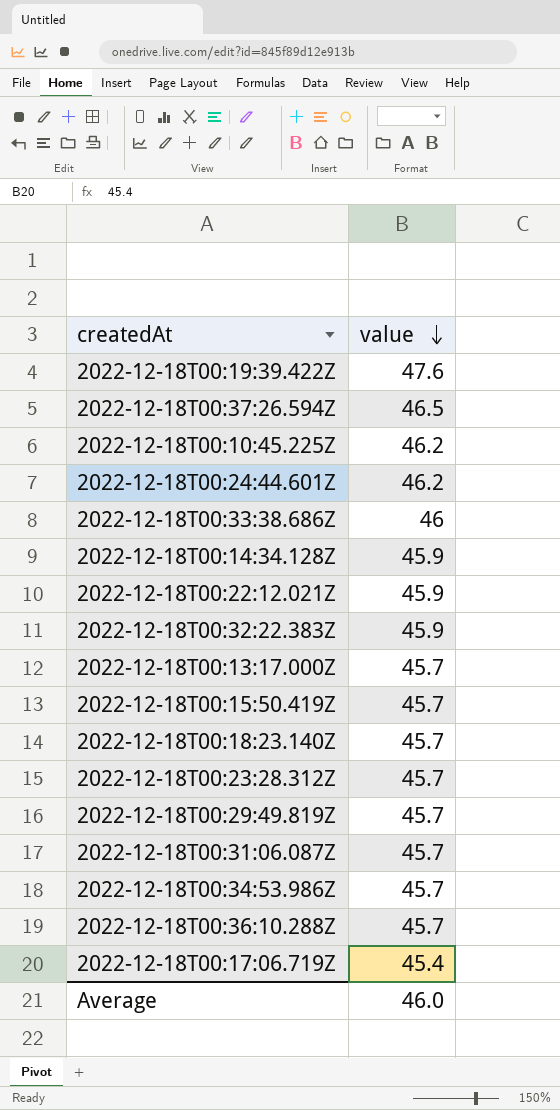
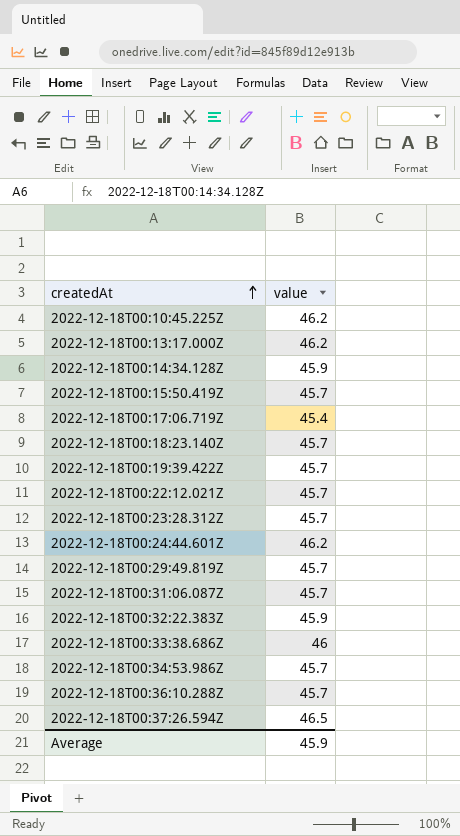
row order: value descending -> createdAt ascending
2022-12-18T00:13:17.000Z | value: 45.7 -> 46.2
2022-12-18T00:19:39.422Z | value: 47.6 -> 45.7
2022-12-18T00:22:12.021Z | value: 45.9 -> 45.7
Average | value: 46.0 -> 45.9

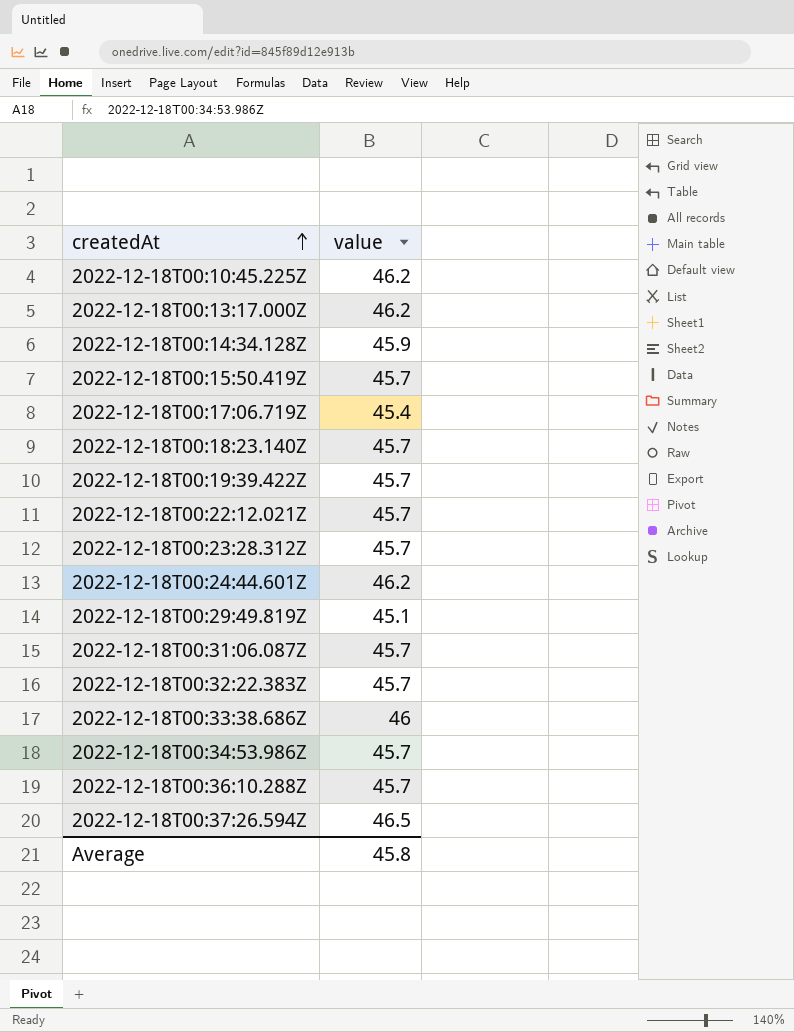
2022-12-18T00:29:49.819Z | value: 45.7 -> 45.1
2022-12-18T00:32:22.383Z | value: 45.9 -> 45.7
Average | value: 45.9 -> 45.8

